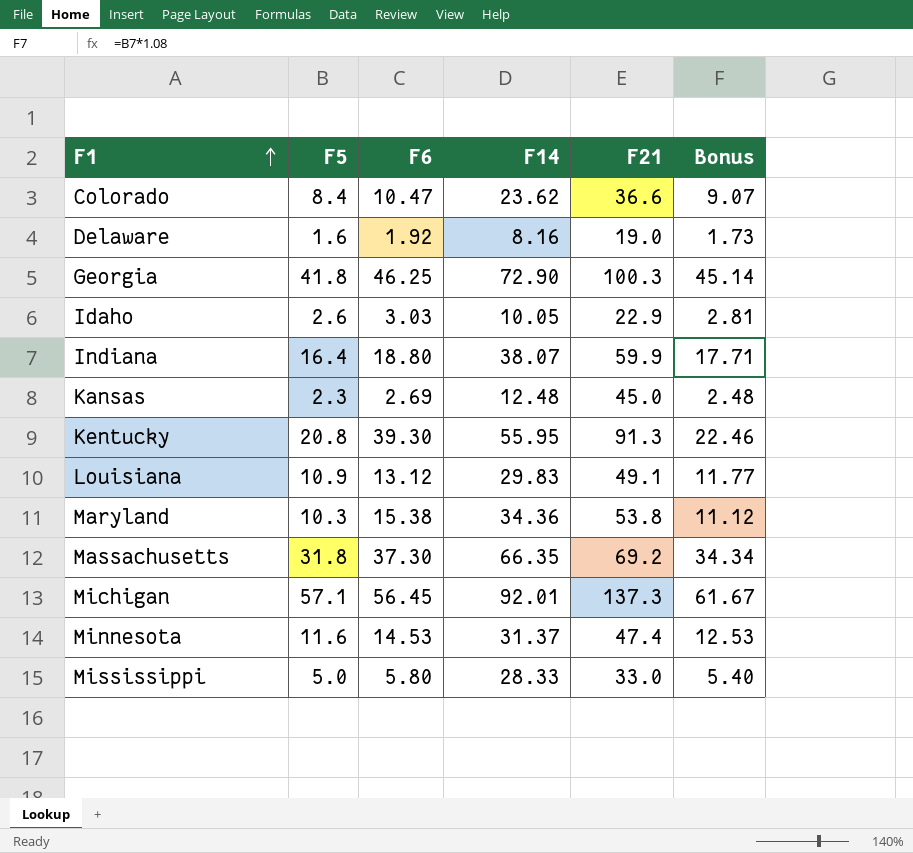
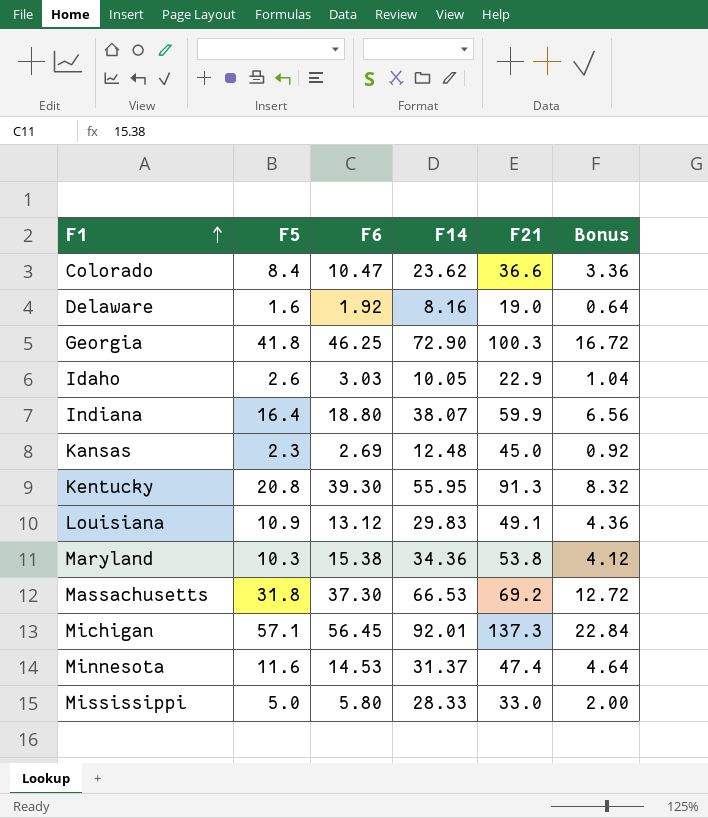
column Bonus | formula: [F5] * 1.08 -> [F5] * 0.4
Massachusetts | F14: 66.35 -> 66.53

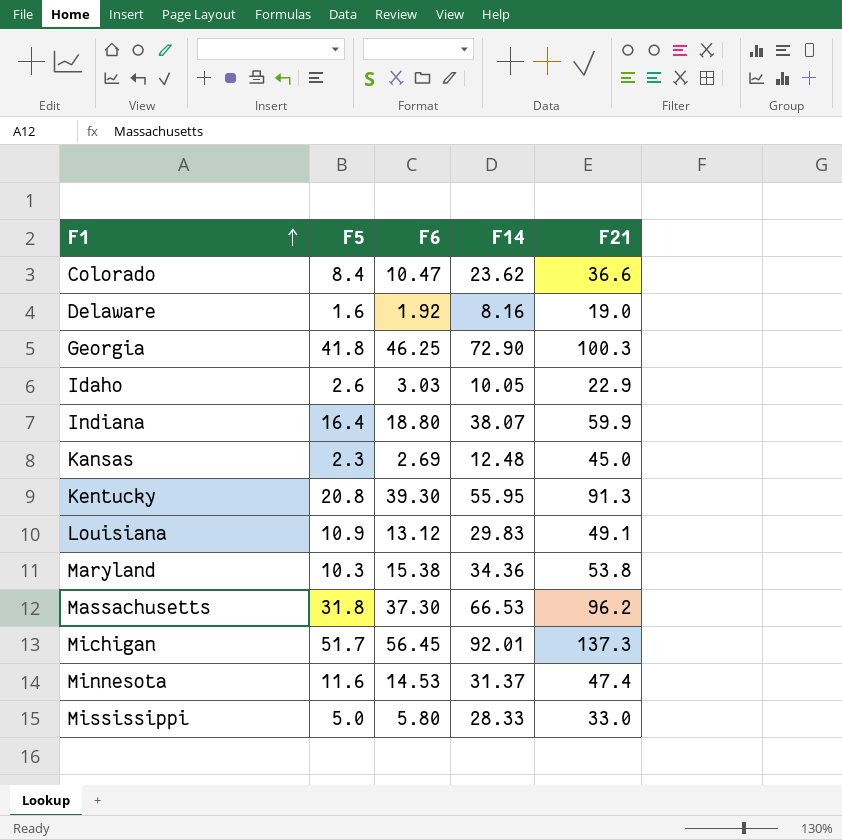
column Bonus | formula: [F5] * 0.4 -> none
Massachusetts | F21: 69.2 -> 96.2
Michigan | F5: 57.1 -> 51.7

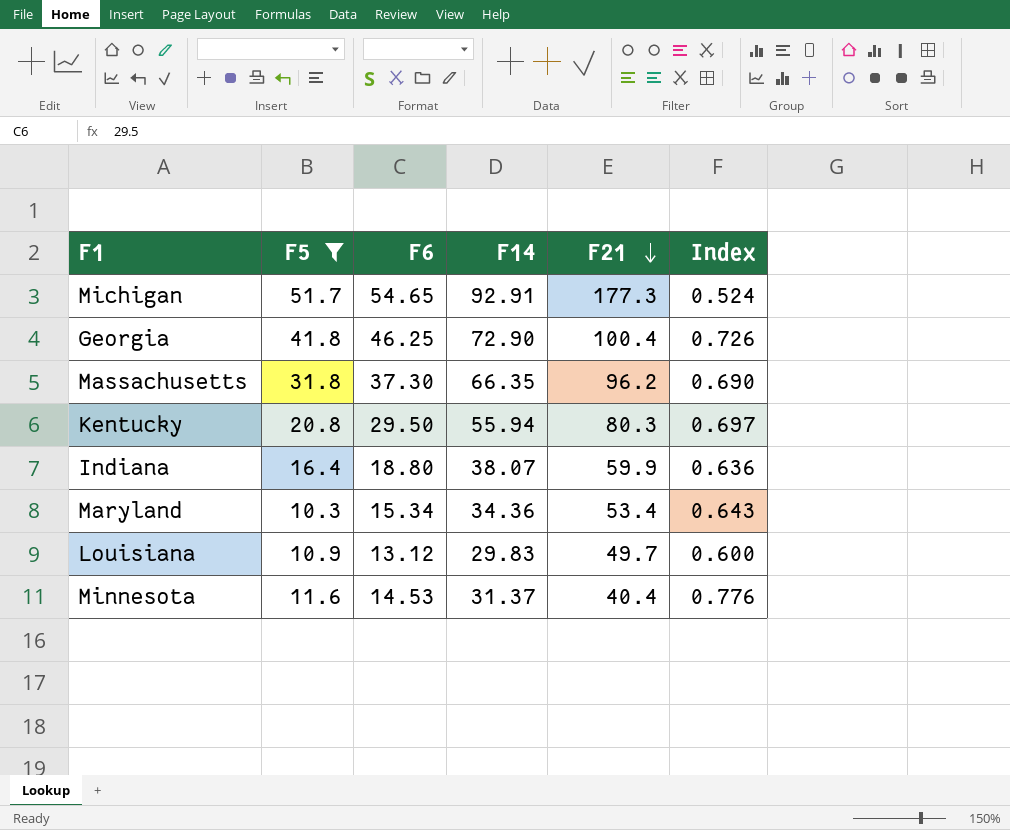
filter: none -> F5 >= 10.3
row order: F1 ascending -> F21 descending
column Index | formula: none -> [F14] / [F21]
Michigan | F6: 56.45 -> 54.65
Michigan | F14: 92.01 -> 92.91
Michigan | F21: 137.3 -> 177.3
Georgia | F21: 100.3 -> 100.4
Massachusetts | F14: 66.53 -> 66.35
Kentucky | F6: 39.30 -> 29.50
Kentucky | F14: 55.95 -> 55.94
Kentucky | F21: 91.3 -> 80.3
Maryland | F6: 15.38 -> 15.34
Maryland | F21: 53.8 -> 53.4
Louisiana | F21: 49.1 -> 49.7
Minnesota | F21: 47.4 -> 40.4

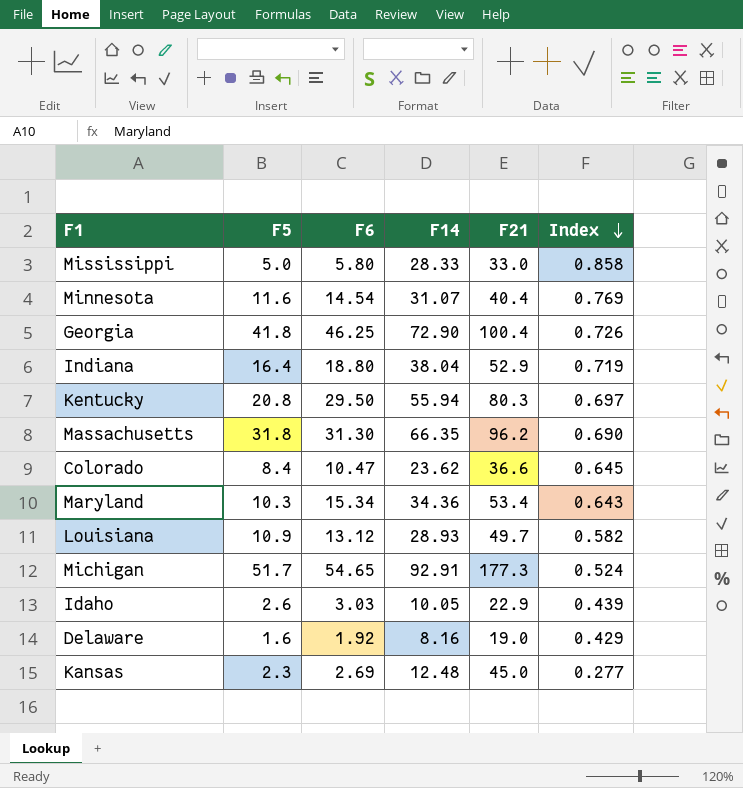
filter: F5 >= 10.3 -> none
row order: F21 descending -> Index descending
Minnesota | F6: 14.53 -> 14.54
Minnesota | F14: 31.37 -> 31.07
Minnesota | Index: 0.776 -> 0.769
Indiana | F14: 38.07 -> 38.04
Indiana | F21: 59.9 -> 52.9
Indiana | Index: 0.636 -> 0.719
Massachusetts | F6: 37.30 -> 31.30
Louisiana | F14: 29.83 -> 28.93
Louisiana | Index: 0.600 -> 0.582

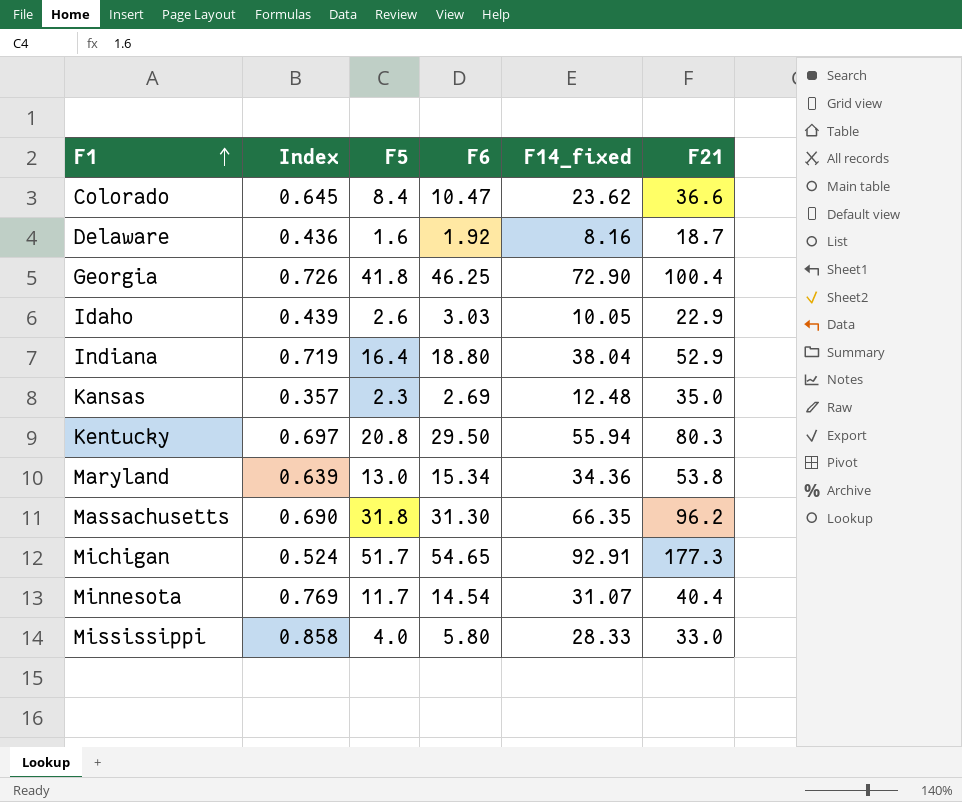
row order: Index descending -> F1 ascending
column Index | position: 6 -> 2
column name: F14 -> F14_fixed
row Louisiana: 10.9 | 13.12 | 28.93 | 49.7 | 0.582 -> none
Delaware | Index: 0.429 -> 0.436
Delaware | F21: 19.0 -> 18.7
Kansas | Index: 0.277 -> 0.357
Kansas | F21: 45.0 -> 35.0
Maryland | Index: 0.643 -> 0.639
Maryland | F5: 10.3 -> 13.0
Maryland | F21: 53.4 -> 53.8
Minnesota | F5: 11.6 -> 11.7
Mississippi | F5: 5.0 -> 4.0

